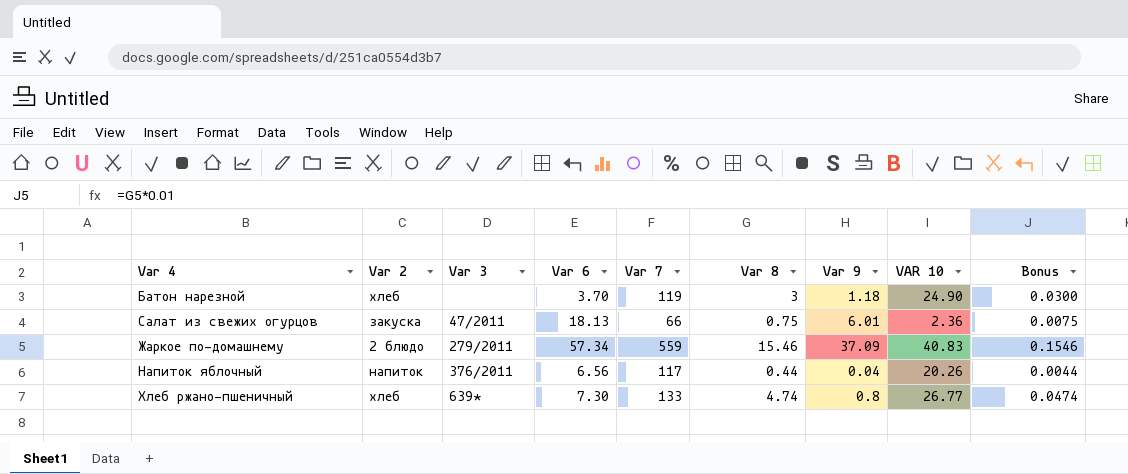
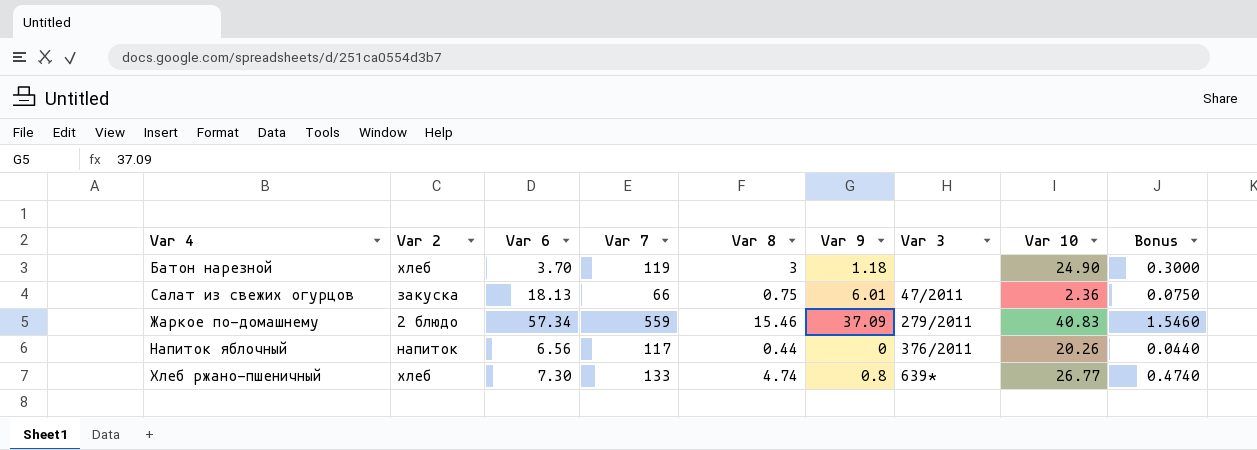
column Var 3 | position: 3 -> 7
column name: VAR 10 -> Var 10
column Bonus | formula: [Var 8] * 0.01 -> [Var 8] * 0.1
Напиток яблочный | Var 9: 0.04 -> 0

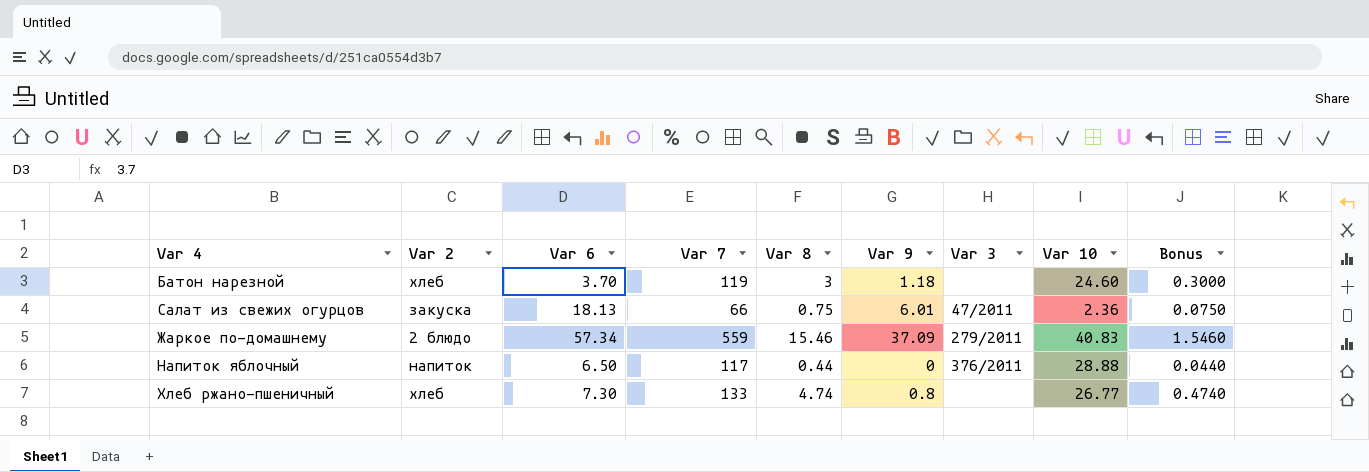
Батон нарезной | Var 10: 24.90 -> 24.60
Напиток яблочный | Var 6: 6.56 -> 6.50
Напиток яблочный | Var 10: 20.26 -> 28.88
Хлеб ржано-пшеничный | Var 3: 639* -> none

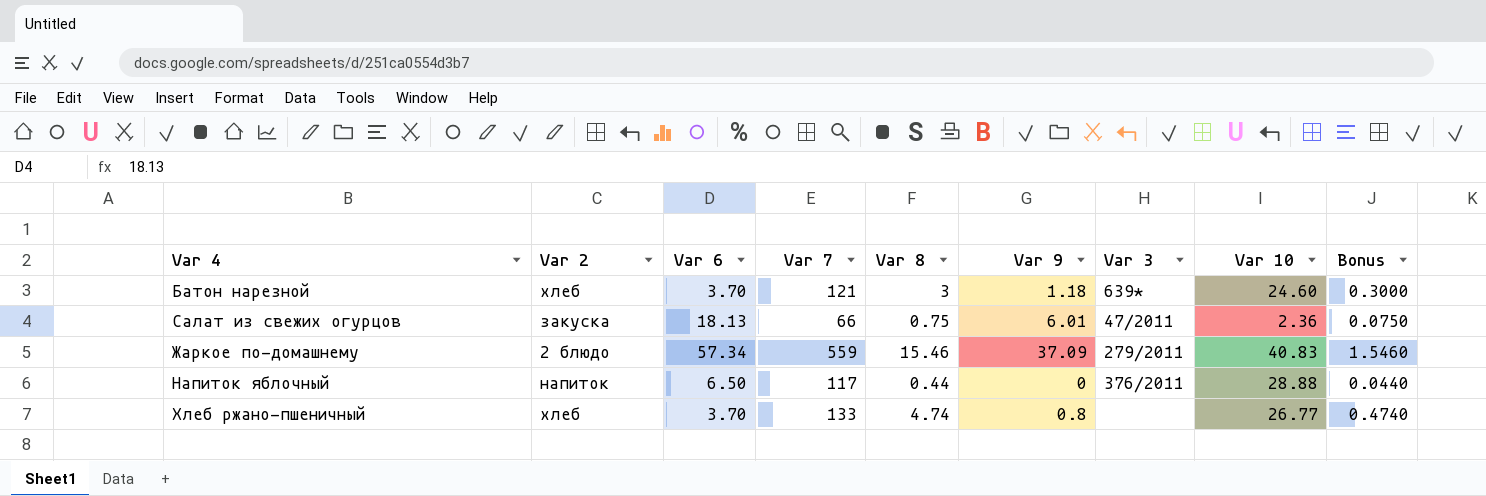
Батон нарезной | Var 7: 119 -> 121
Батон нарезной | Var 3: none -> 639*
Хлеб ржано-пшеничный | Var 6: 7.30 -> 3.70

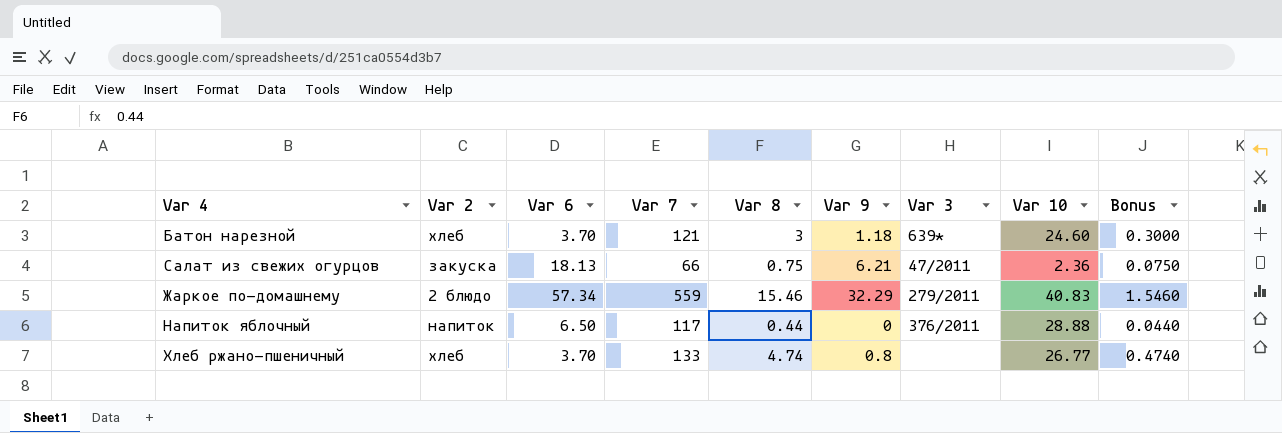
Салат из свежих огурцов | Var 9: 6.01 -> 6.21
Жаркое по-домашнему | Var 9: 37.09 -> 32.29

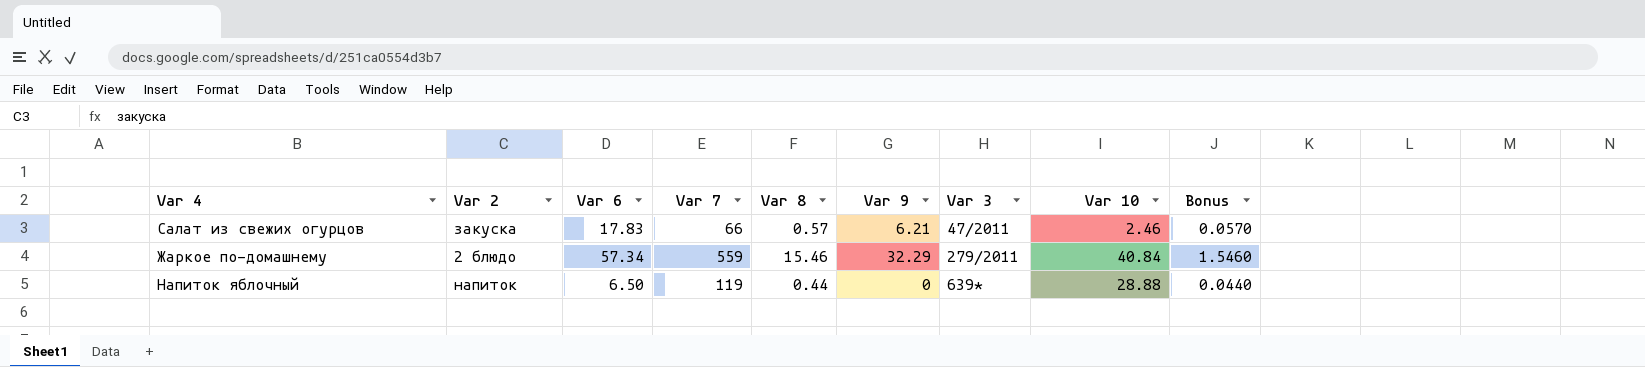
row Батон нарезной: хлеб | 3.70 | 121 | 3 | 1.18 | 639* | 24.60 | 0.3000 -> none
row Хлеб ржано-пшеничный: хлеб | 3.70 | 133 | 4.74 | 0.8 | none | 26.77 | 0.4740 -> none
Салат из свежих огурцов | Var 6: 18.13 -> 17.83
Салат из свежих огурцов | Var 8: 0.75 -> 0.57
Салат из свежих огурцов | Var 10: 2.36 -> 2.46
Салат из свежих огурцов | Bonus: 0.0750 -> 0.0570
Жаркое по-домашнему | Var 10: 40.83 -> 40.84
Напиток яблочный | Var 7: 117 -> 119
Напиток яблочный | Var 3: 376/2011 -> 639*

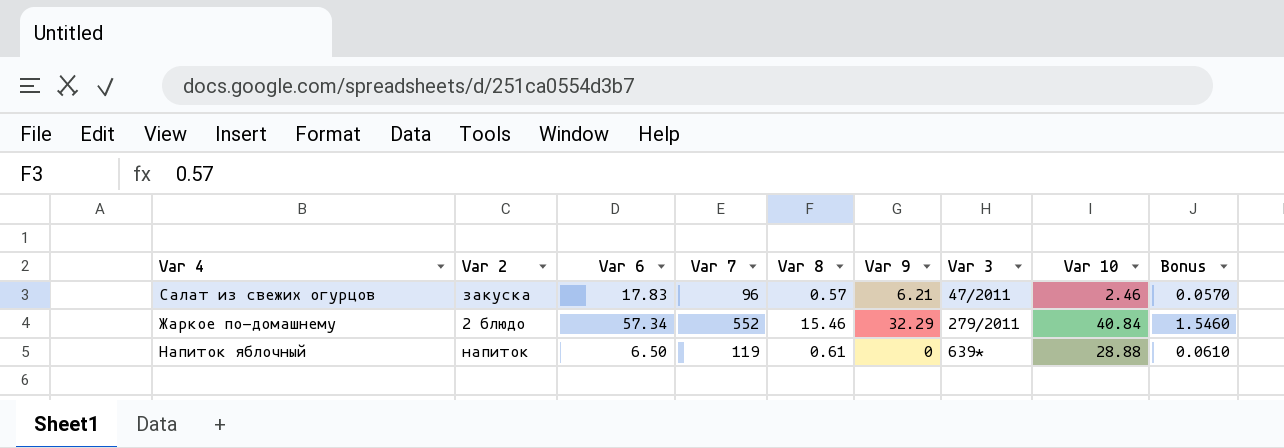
Салат из свежих огурцов | Var 7: 66 -> 96
Жаркое по-домашнему | Var 7: 559 -> 552
Напиток яблочный | Var 8: 0.44 -> 0.61
Напиток яблочный | Bonus: 0.0440 -> 0.0610

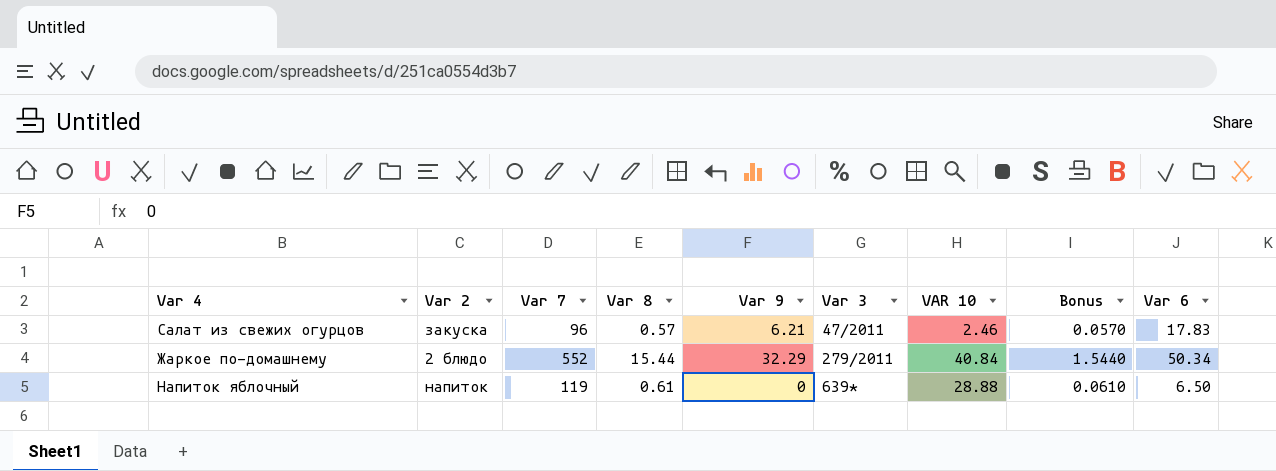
column name: Var 10 -> VAR 10
column Var 6 | position: 3 -> 9
Жаркое по-домашнему | Var 8: 15.46 -> 15.44
Жаркое по-домашнему | Bonus: 1.5460 -> 1.5440
Жаркое по-домашнему | Var 6: 57.34 -> 50.34

